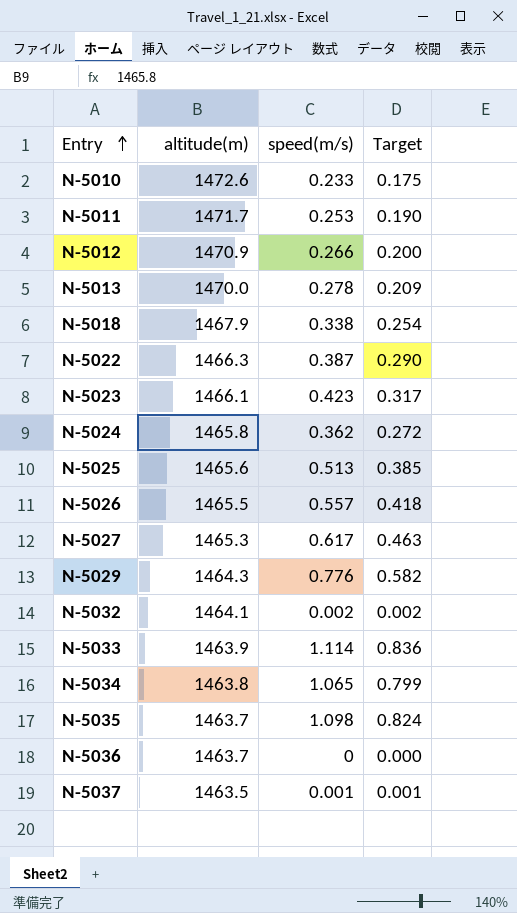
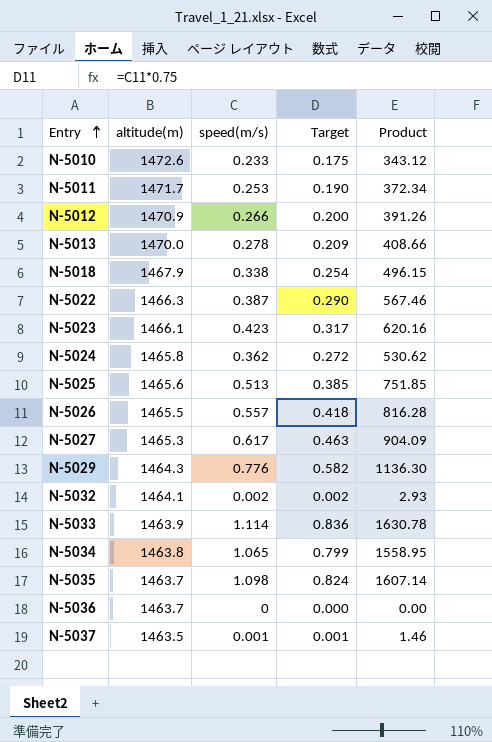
column Product | formula: none -> [altitude(m)] * [speed(m/s)]

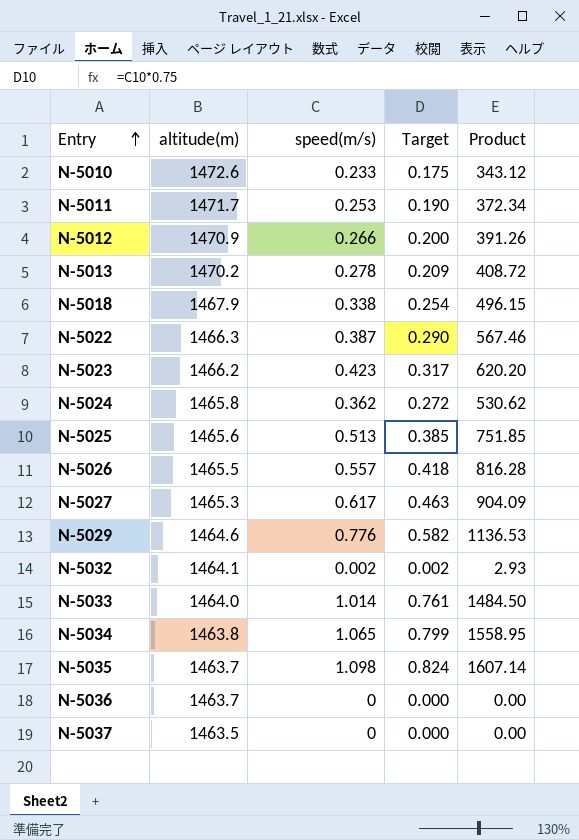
N-5013 | altitude(m): 1470.0 -> 1470.2
N-5013 | Product: 408.66 -> 408.72
N-5023 | altitude(m): 1466.1 -> 1466.2
N-5023 | Product: 620.16 -> 620.20
N-5029 | altitude(m): 1464.3 -> 1464.6
N-5029 | Product: 1136.30 -> 1136.53
N-5033 | altitude(m): 1463.9 -> 1464.0
N-5033 | speed(m/s): 1.114 -> 1.014
N-5033 | Target: 0.836 -> 0.761
N-5033 | Product: 1630.78 -> 1484.50
N-5037 | speed(m/s): 0.001 -> 0
N-5037 | Target: 0.001 -> 0.000
N-5037 | Product: 1.46 -> 0.00

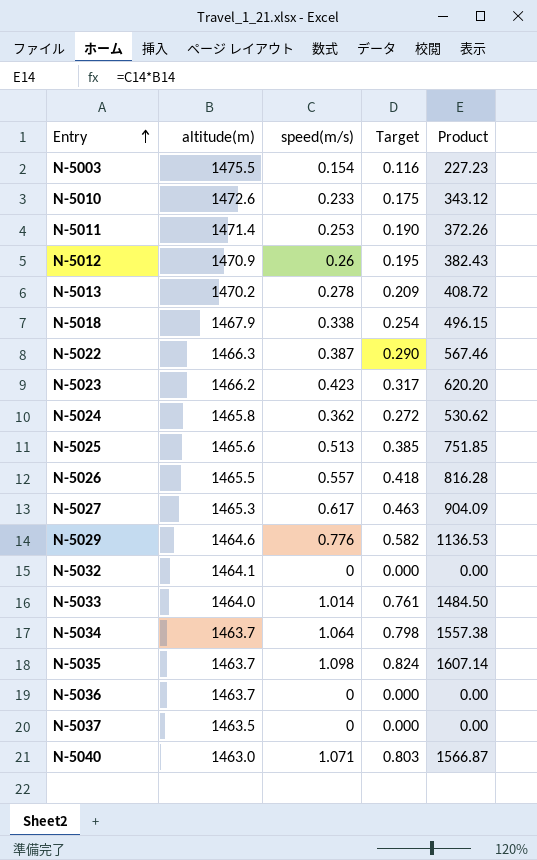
row N-5003: none -> 1475.5 | 0.154 | 0.116 | 227.23
N-5011 | altitude(m): 1471.7 -> 1471.4
N-5011 | Product: 372.34 -> 372.26
N-5012 | speed(m/s): 0.266 -> 0.26
N-5012 | Target: 0.200 -> 0.195
N-5012 | Product: 391.26 -> 382.43
N-5032 | speed(m/s): 0.002 -> 0
N-5032 | Target: 0.002 -> 0.000
N-5032 | Product: 2.93 -> 0.00
N-5034 | altitude(m): 1463.8 -> 1463.7
N-5034 | speed(m/s): 1.065 -> 1.064
N-5034 | Target: 0.799 -> 0.798
N-5034 | Product: 1558.95 -> 1557.38
row N-5040: none -> 1463.0 | 1.071 | 0.803 | 1566.87

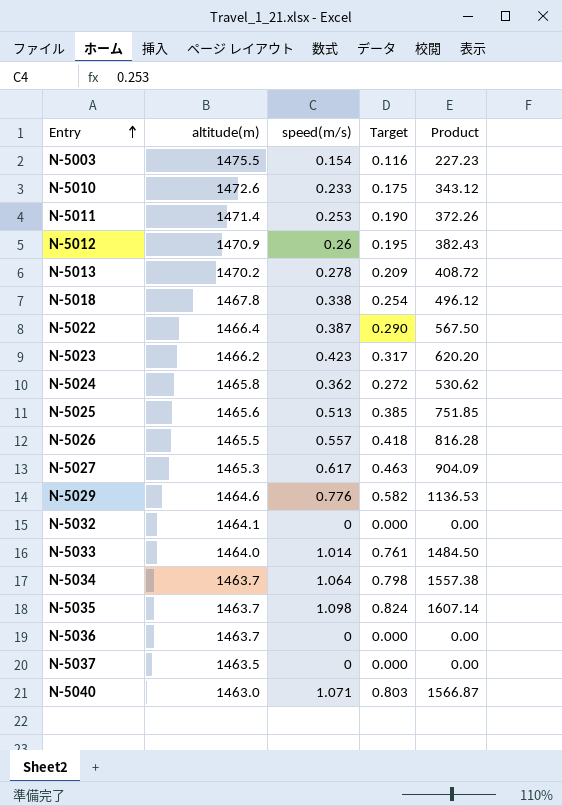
N-5018 | altitude(m): 1467.9 -> 1467.8
N-5018 | Product: 496.15 -> 496.12
N-5022 | altitude(m): 1466.3 -> 1466.4
N-5022 | Product: 567.46 -> 567.50

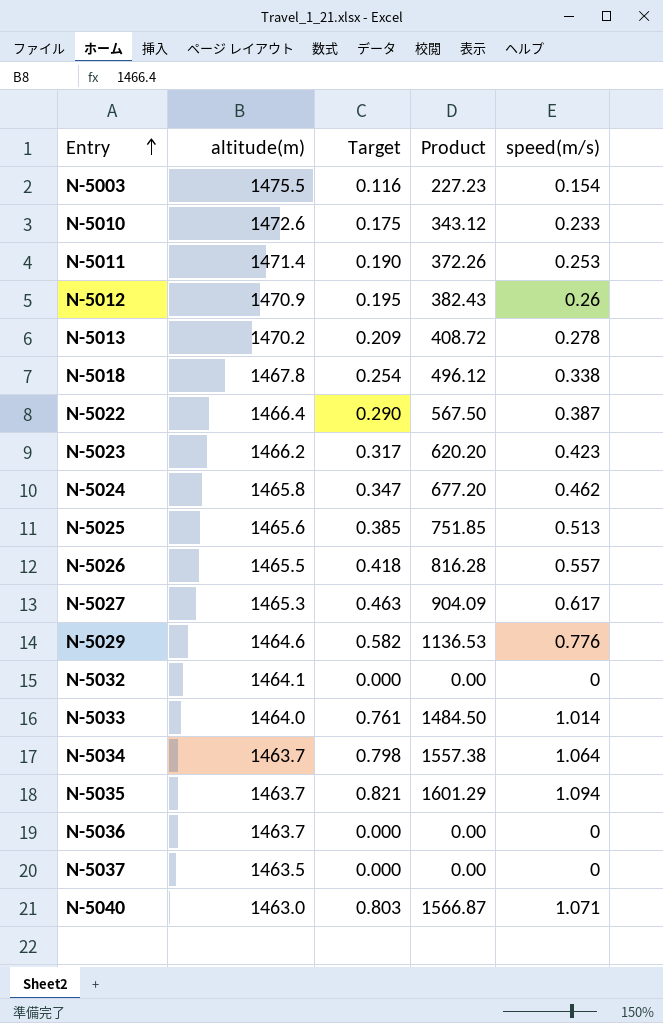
column speed(m/s) | position: 3 -> 5
N-5024 | Target: 0.272 -> 0.347
N-5024 | Product: 530.62 -> 677.20
N-5024 | speed(m/s): 0.362 -> 0.462
N-5035 | Target: 0.824 -> 0.821
N-5035 | Product: 1607.14 -> 1601.29
N-5035 | speed(m/s): 1.098 -> 1.094

